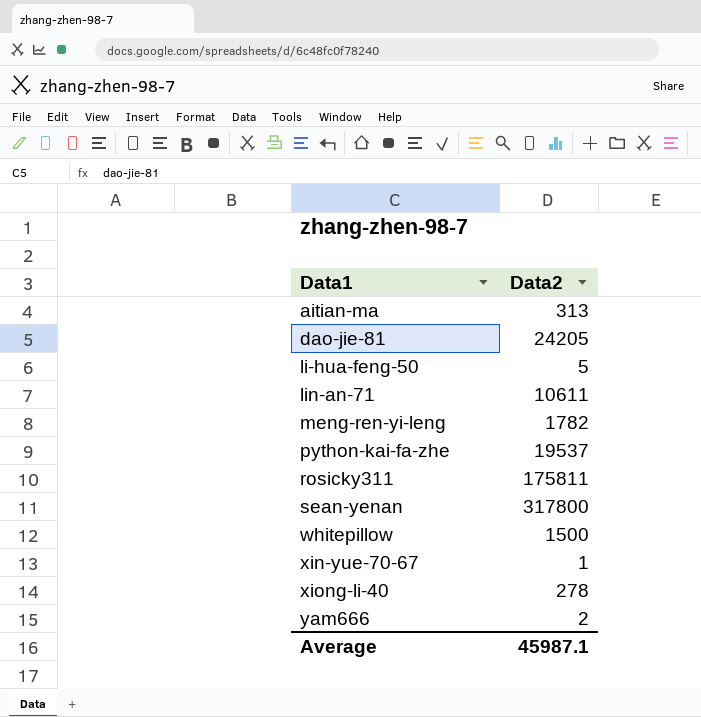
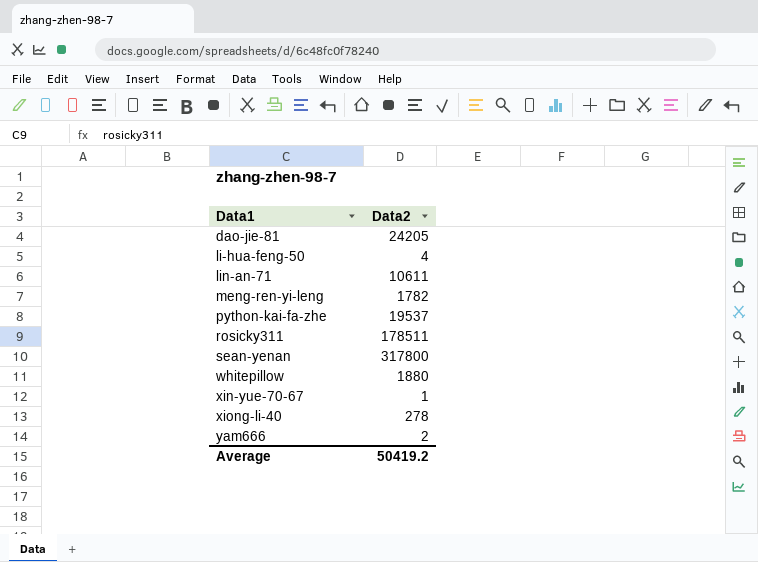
row aitian-ma: 313 -> none
li-hua-feng-50 | Data2: 5 -> 4
rosicky311 | Data2: 175811 -> 178511
whitepillow | Data2: 1500 -> 1880
Average | Data2: 45987.1 -> 50419.2

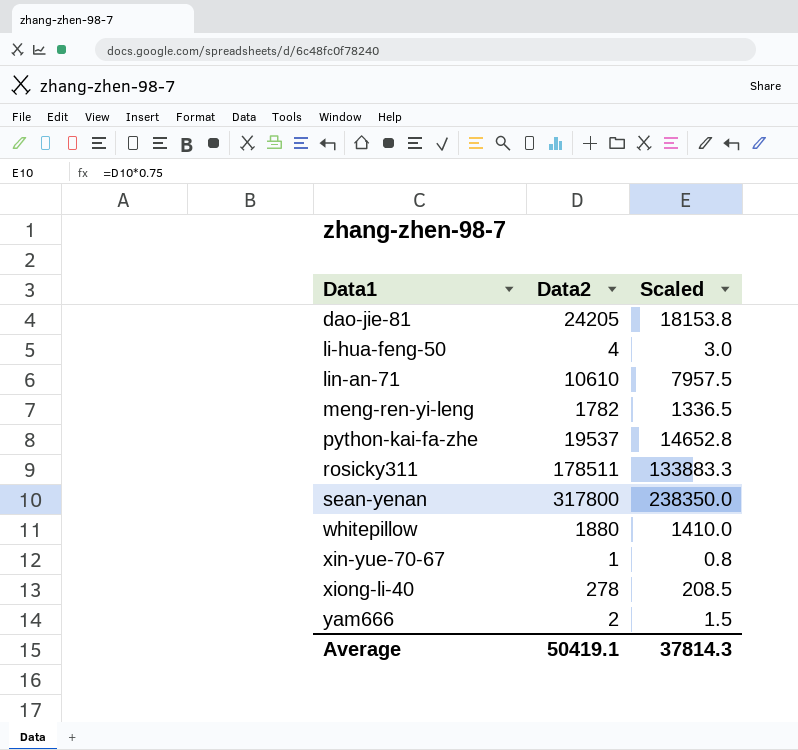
column Scaled | formula: none -> [Data2] * 0.75
lin-an-71 | Data2: 10611 -> 10610
Average | Data2: 50419.2 -> 50419.1

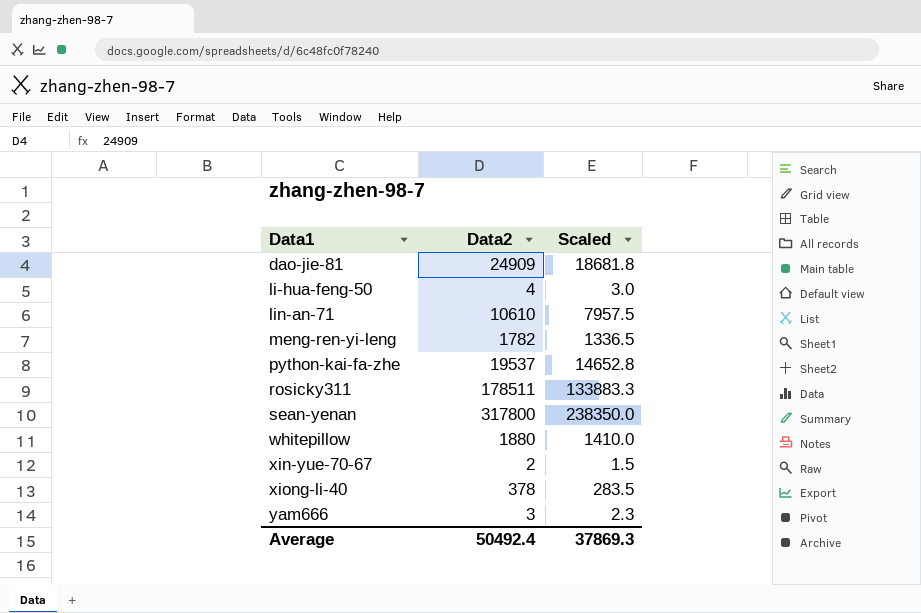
dao-jie-81 | Data2: 24205 -> 24909
dao-jie-81 | Scaled: 18153.8 -> 18681.8
xin-yue-70-67 | Data2: 1 -> 2
xin-yue-70-67 | Scaled: 0.8 -> 1.5
xiong-li-40 | Data2: 278 -> 378
xiong-li-40 | Scaled: 208.5 -> 283.5
yam666 | Data2: 2 -> 3
yam666 | Scaled: 1.5 -> 2.3
Average | Data2: 50419.1 -> 50492.4
Average | Scaled: 37814.3 -> 37869.3

